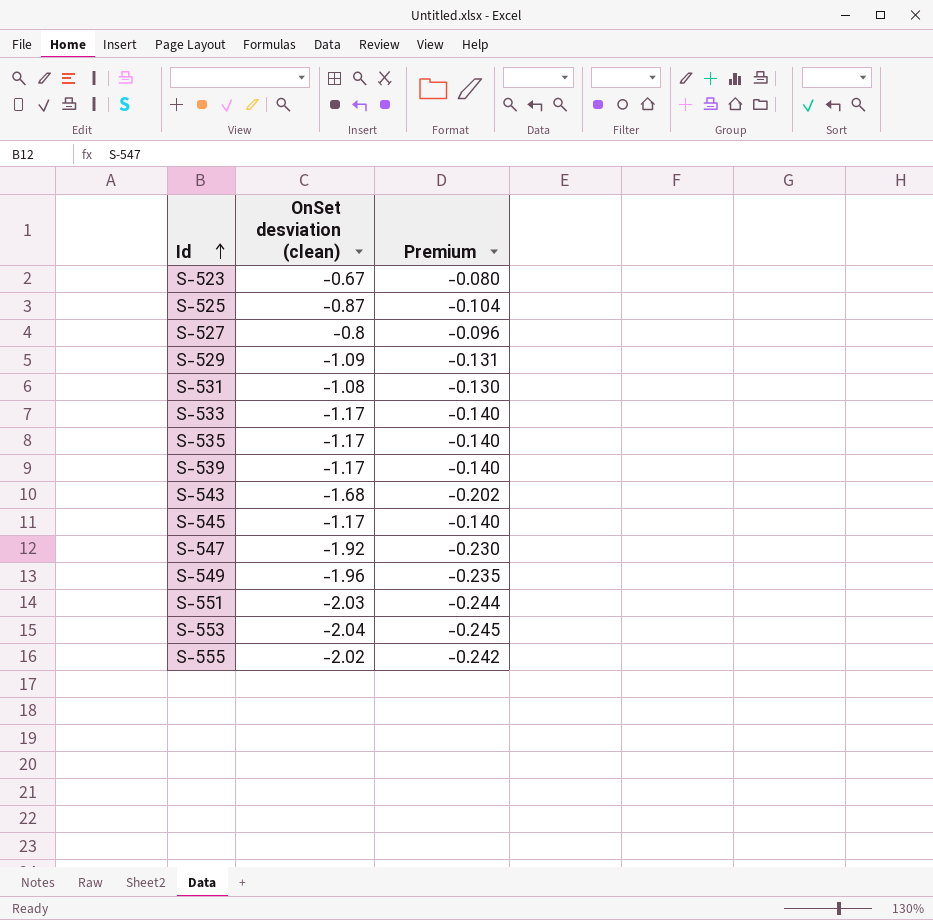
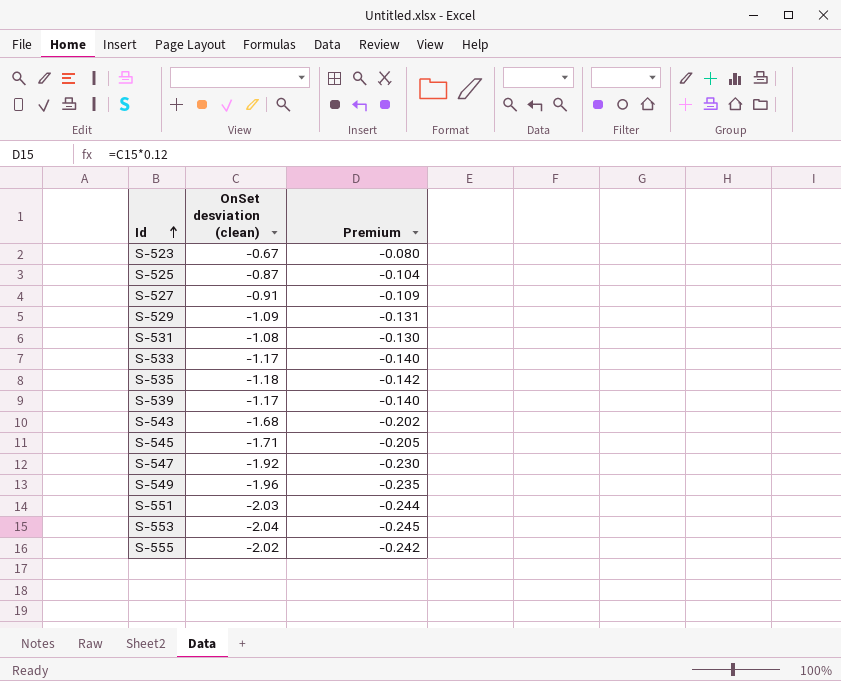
S-527 | OnSet desviation (clean): -0.8 -> -0.91
S-527 | Premium: -0.096 -> -0.109
S-535 | OnSet desviation (clean): -1.17 -> -1.18
S-535 | Premium: -0.140 -> -0.142
S-545 | OnSet desviation (clean): -1.17 -> -1.71
S-545 | Premium: -0.140 -> -0.205

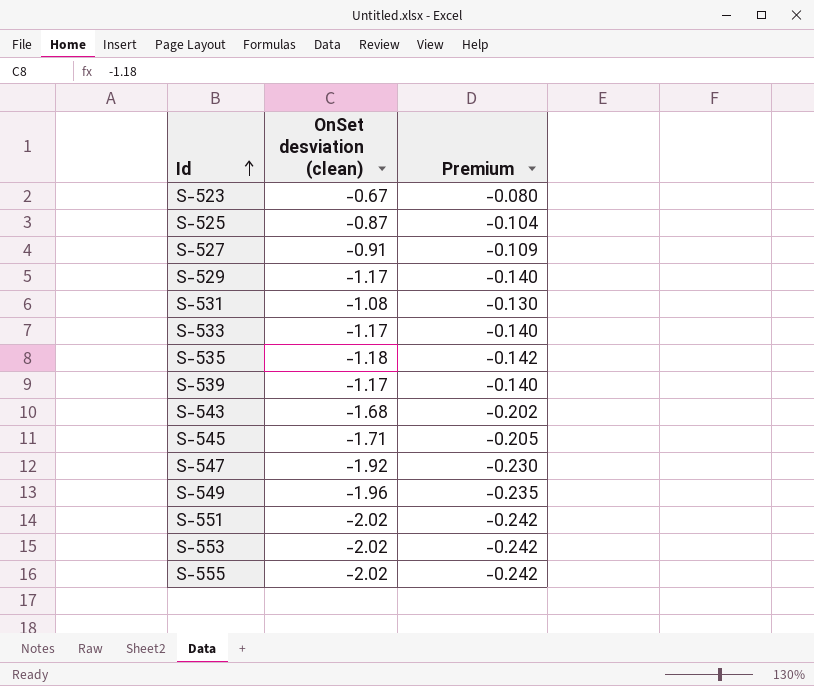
S-529 | OnSet desviation (clean): -1.09 -> -1.17
S-529 | Premium: -0.131 -> -0.140
S-551 | OnSet desviation (clean): -2.03 -> -2.02
S-551 | Premium: -0.244 -> -0.242
S-553 | OnSet desviation (clean): -2.04 -> -2.02
S-553 | Premium: -0.245 -> -0.242

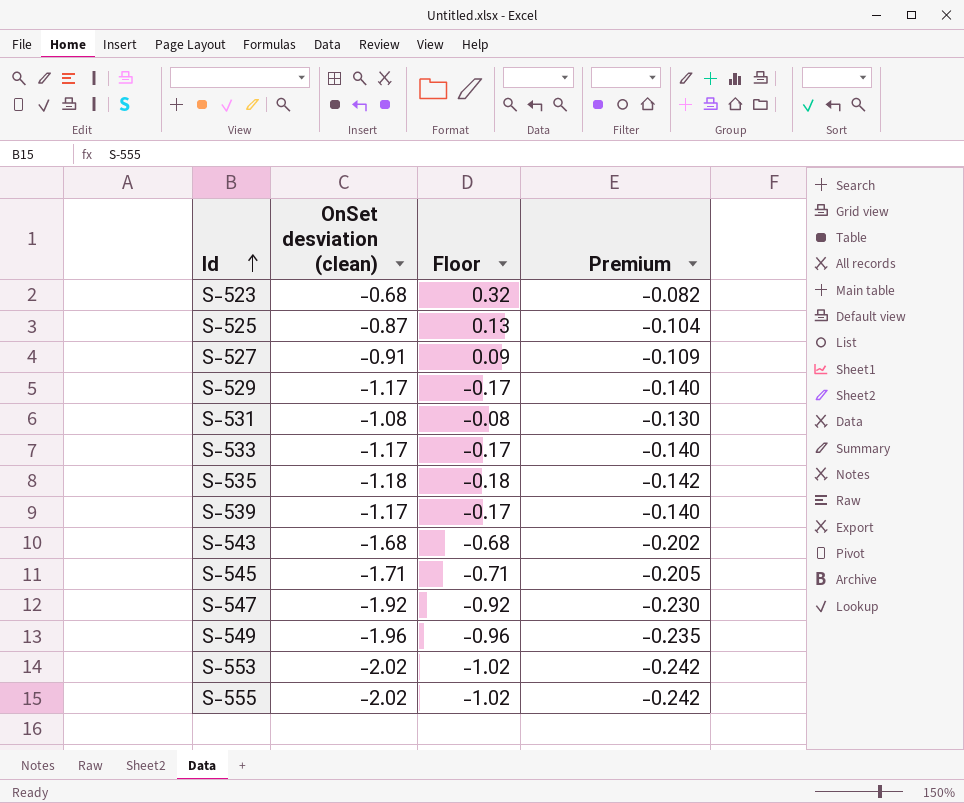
column Floor | formula: none -> [OnSet desviation (clean)] + 1
row S-551: -2.02 | -0.242 -> none
S-523 | OnSet desviation (clean): -0.67 -> -0.68
S-523 | Premium: -0.080 -> -0.082

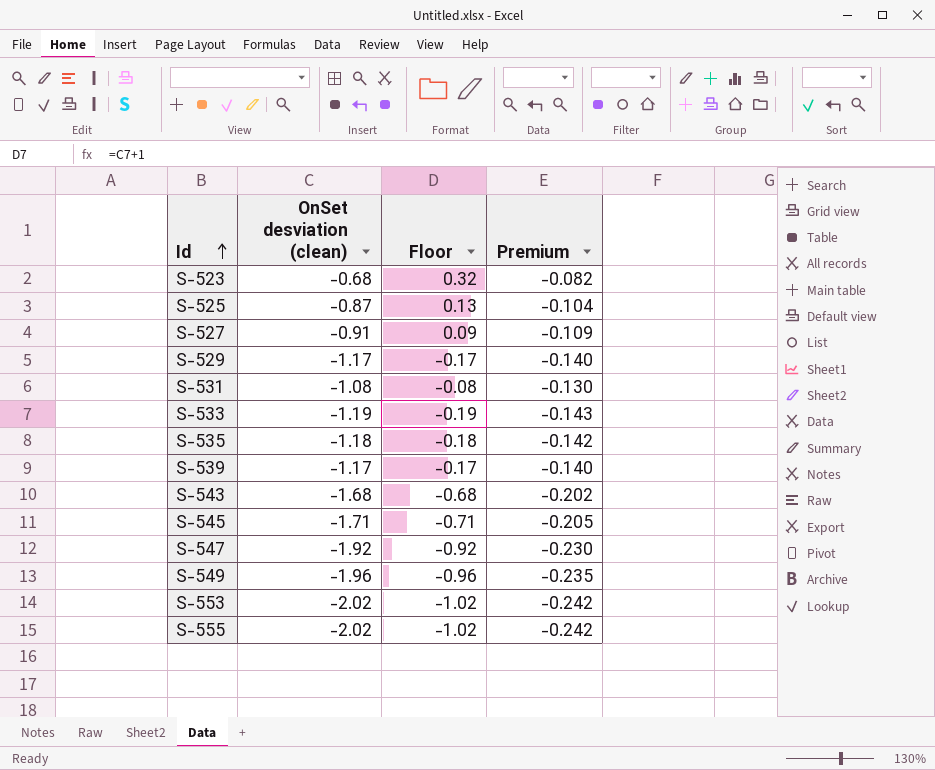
S-533 | OnSet desviation (clean): -1.17 -> -1.19
S-533 | Floor: -0.17 -> -0.19
S-533 | Premium: -0.140 -> -0.143

